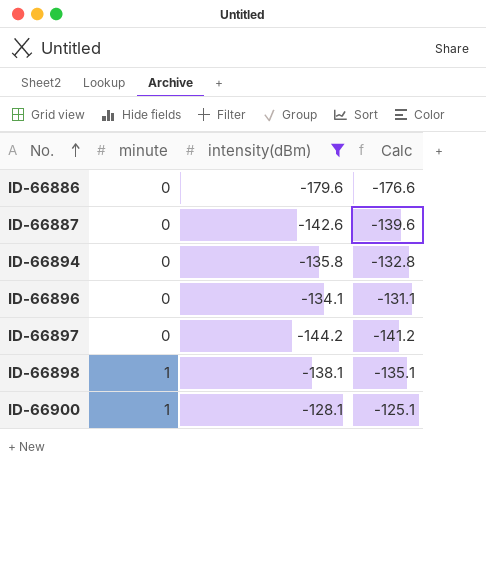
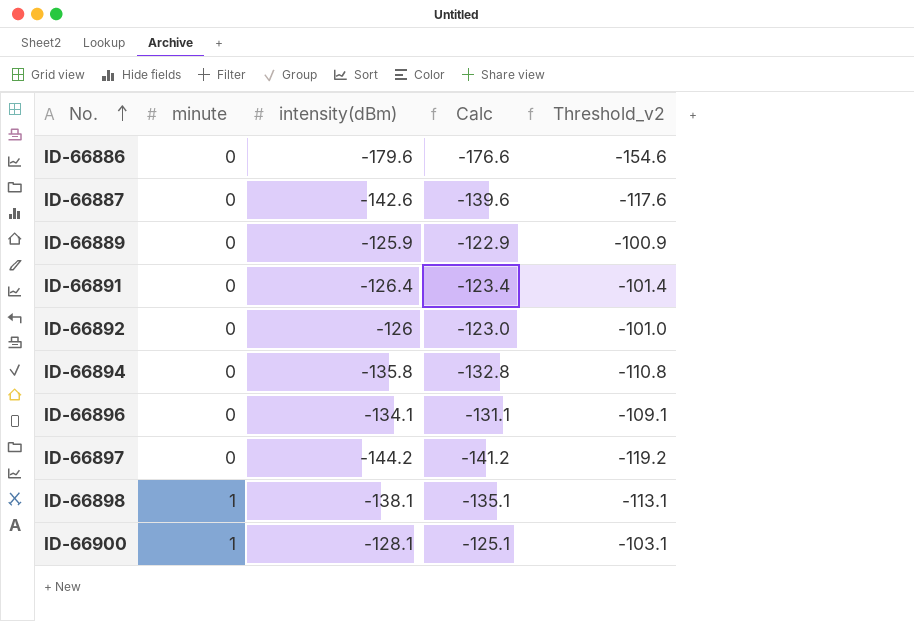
filter: intensity(dBm) <= -128.1 -> none
column Threshold_v2 | formula: none -> [intensity(dBm)] + 25

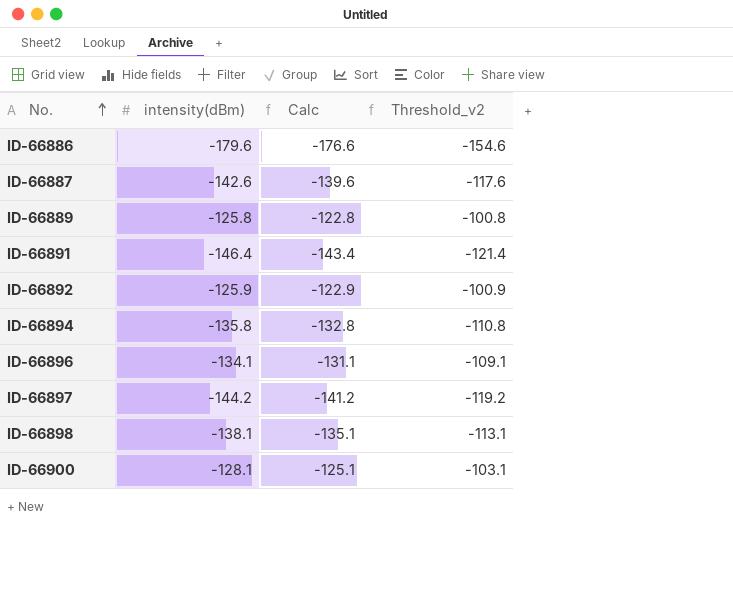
column minute | position: 2 -> none
ID-66889 | intensity(dBm): -125.9 -> -125.8
ID-66889 | Calc: -122.9 -> -122.8
ID-66889 | Threshold_v2: -100.9 -> -100.8
ID-66891 | intensity(dBm): -126.4 -> -146.4
ID-66891 | Calc: -123.4 -> -143.4
ID-66891 | Threshold_v2: -101.4 -> -121.4
ID-66892 | intensity(dBm): -126 -> -125.9
ID-66892 | Calc: -123.0 -> -122.9
ID-66892 | Threshold_v2: -101.0 -> -100.9

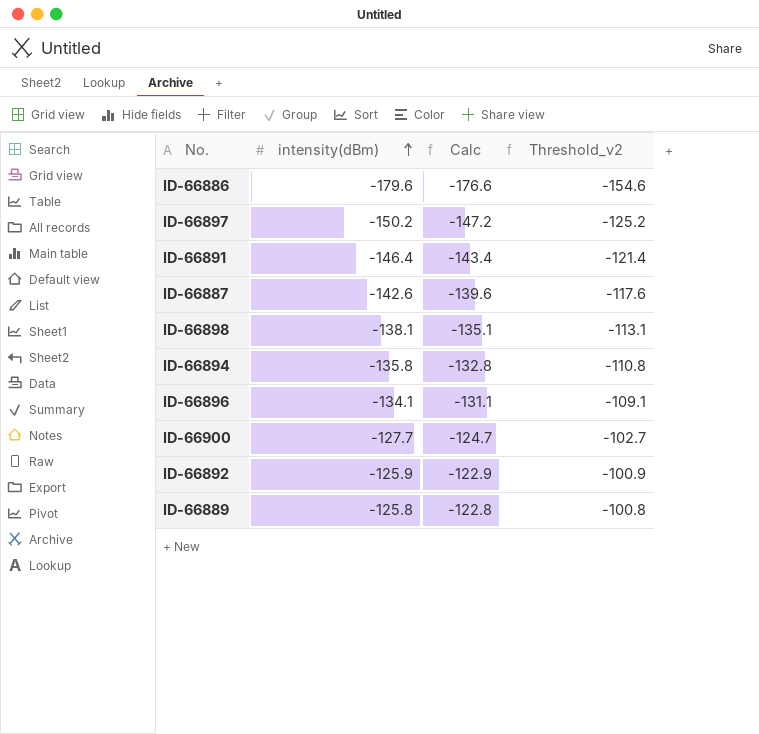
row order: No. ascending -> intensity(dBm) ascending
ID-66897 | intensity(dBm): -144.2 -> -150.2
ID-66897 | Calc: -141.2 -> -147.2
ID-66897 | Threshold_v2: -119.2 -> -125.2
ID-66900 | intensity(dBm): -128.1 -> -127.7
ID-66900 | Calc: -125.1 -> -124.7
ID-66900 | Threshold_v2: -103.1 -> -102.7

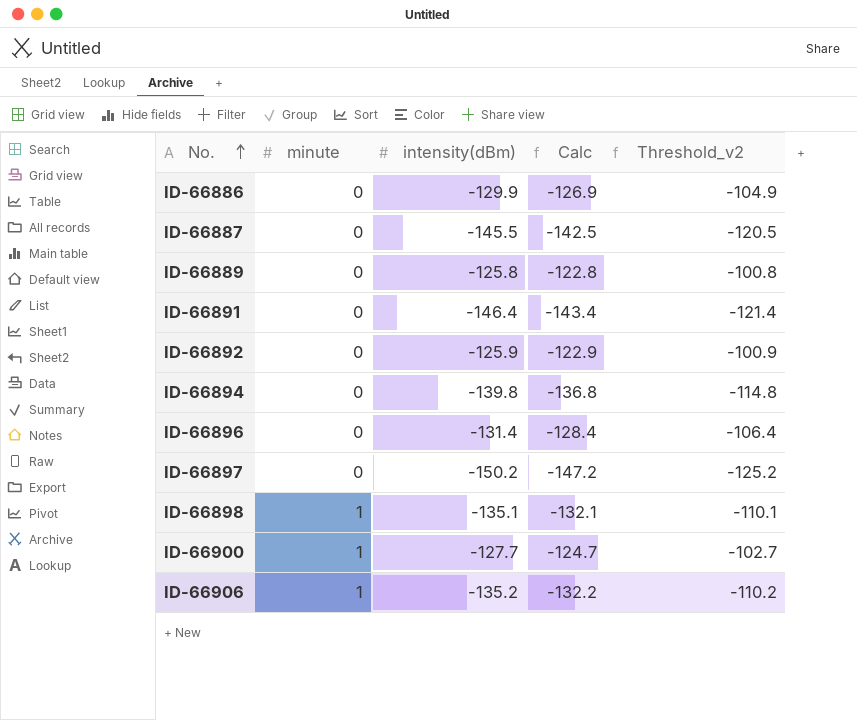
row order: intensity(dBm) ascending -> No. ascending
column minute | position: none -> 2
ID-66886 | intensity(dBm): -179.6 -> -129.9
ID-66886 | Calc: -176.6 -> -126.9
ID-66886 | Threshold_v2: -154.6 -> -104.9
ID-66887 | intensity(dBm): -142.6 -> -145.5
ID-66887 | Calc: -139.6 -> -142.5
ID-66887 | Threshold_v2: -117.6 -> -120.5
ID-66894 | intensity(dBm): -135.8 -> -139.8
ID-66894 | Calc: -132.8 -> -136.8
ID-66894 | Threshold_v2: -110.8 -> -114.8
ID-66896 | intensity(dBm): -134.1 -> -131.4
ID-66896 | Calc: -131.1 -> -128.4
ID-66896 | Threshold_v2: -109.1 -> -106.4
ID-66898 | intensity(dBm): -138.1 -> -135.1
ID-66898 | Calc: -135.1 -> -132.1
ID-66898 | Threshold_v2: -113.1 -> -110.1
row ID-66906: none -> 1 | -135.2 | -132.2 | -110.2

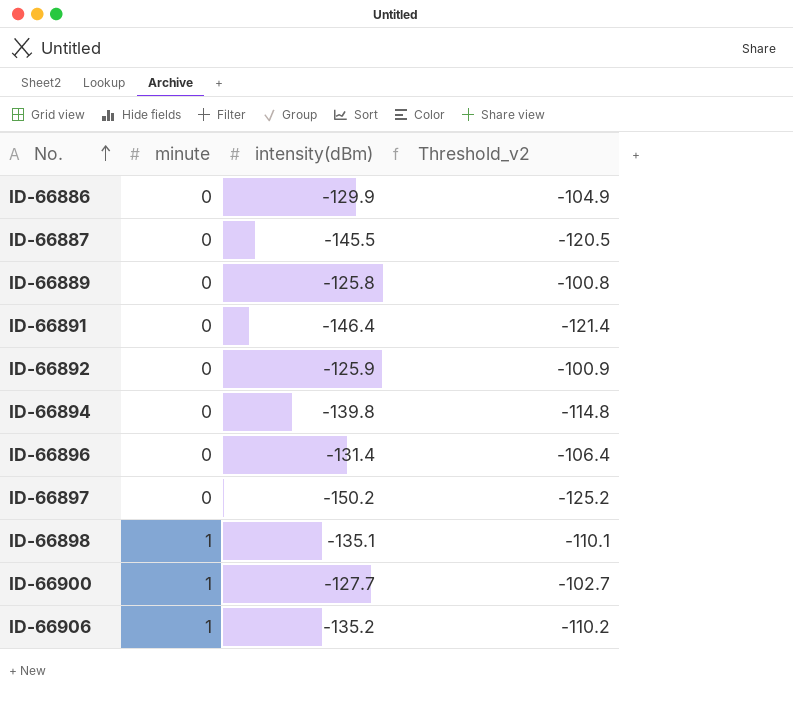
column Calc | formula: [intensity(dBm)] + 3 -> none

